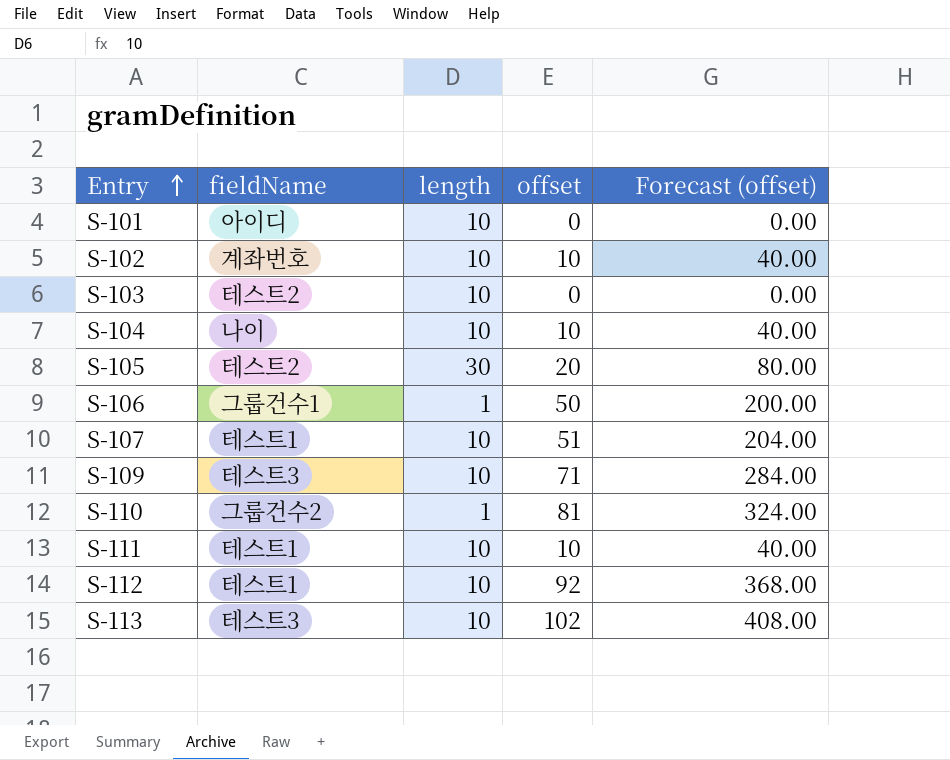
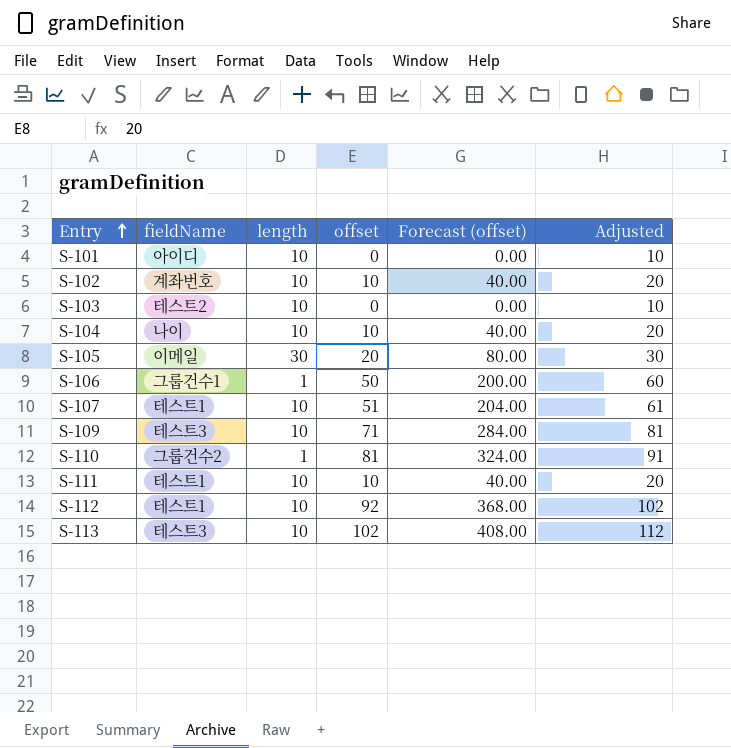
column Adjusted | formula: none -> [offset] + 10
S-105 | fieldName: 테스트2 -> 이메일

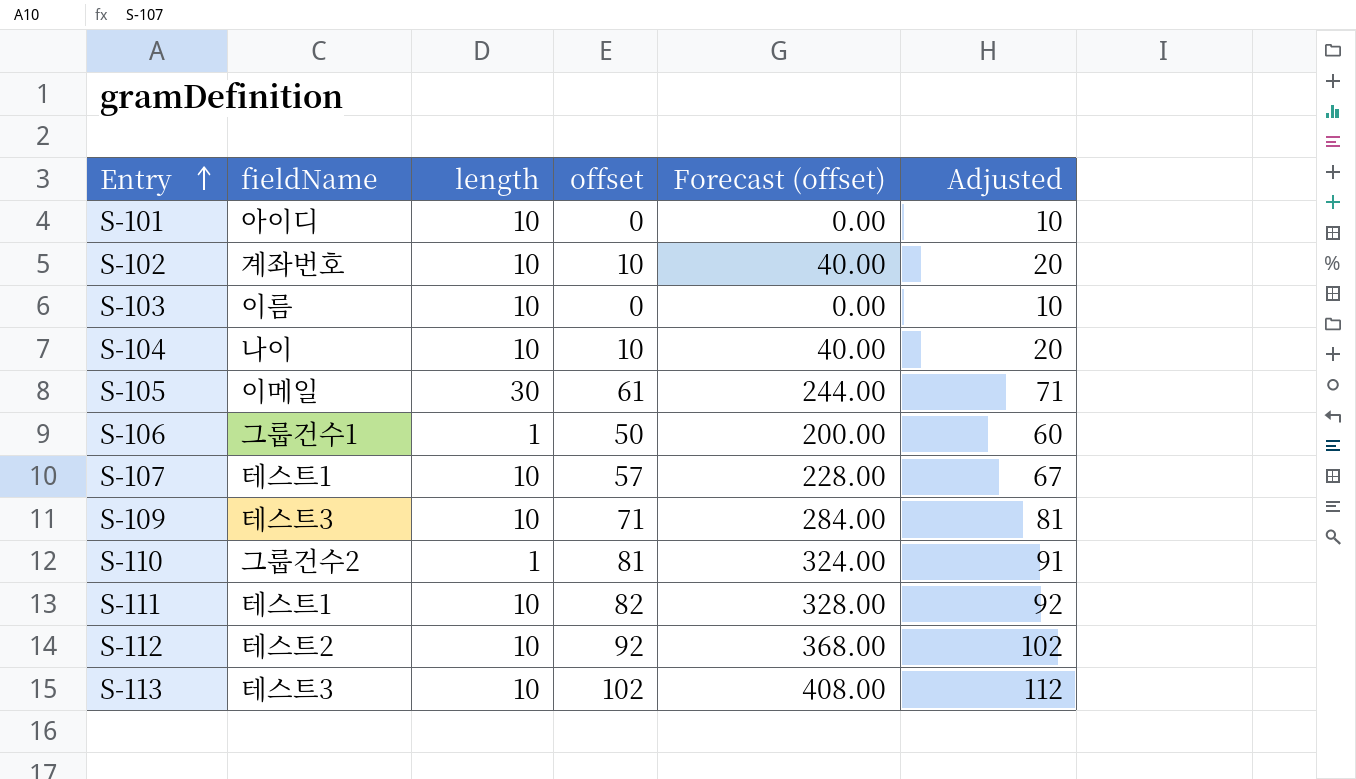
S-103 | fieldName: 테스트2 -> 이름
S-105 | offset: 20 -> 61
S-105 | Forecast (offset): 80.00 -> 244.00
S-105 | Adjusted: 30 -> 71
S-107 | offset: 51 -> 57
S-107 | Forecast (offset): 204.00 -> 228.00
S-107 | Adjusted: 61 -> 67
S-111 | offset: 10 -> 82
S-111 | Forecast (offset): 40.00 -> 328.00
S-111 | Adjusted: 20 -> 92
S-112 | fieldName: 테스트1 -> 테스트2

